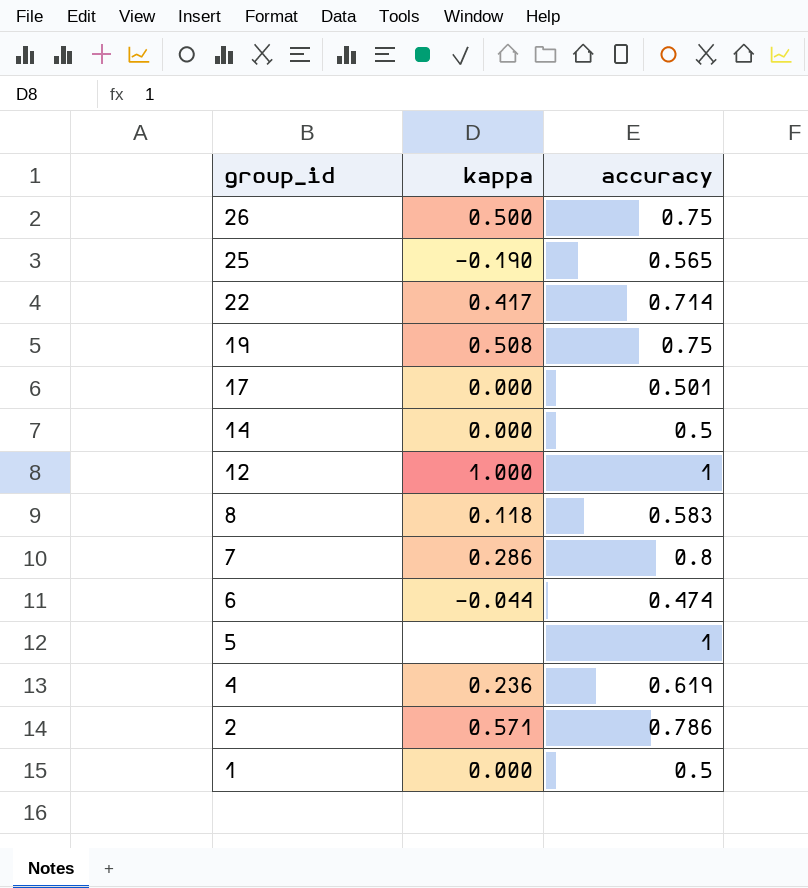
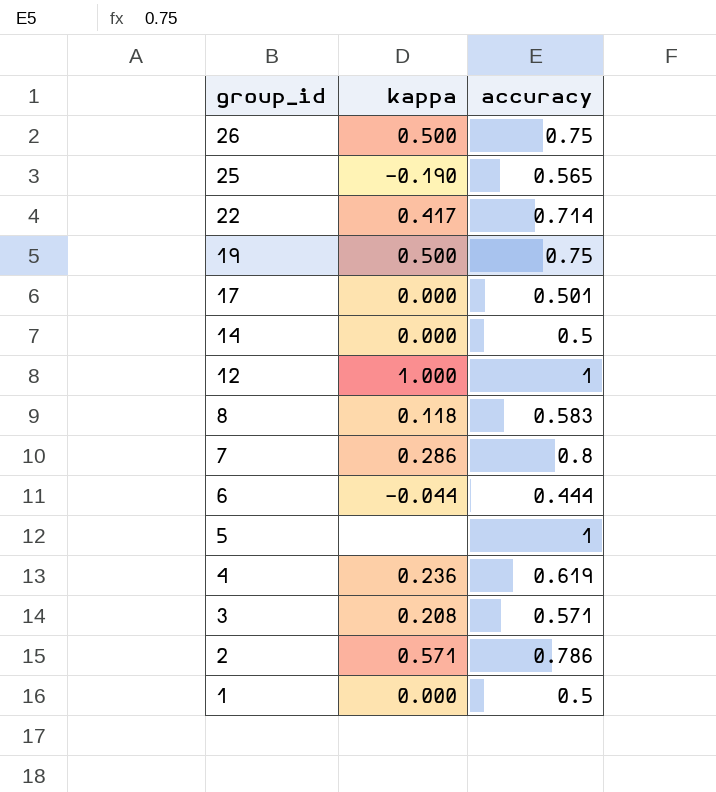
19 | kappa: 0.508 -> 0.500
6 | accuracy: 0.474 -> 0.444
row 3: none -> 0.208 | 0.571

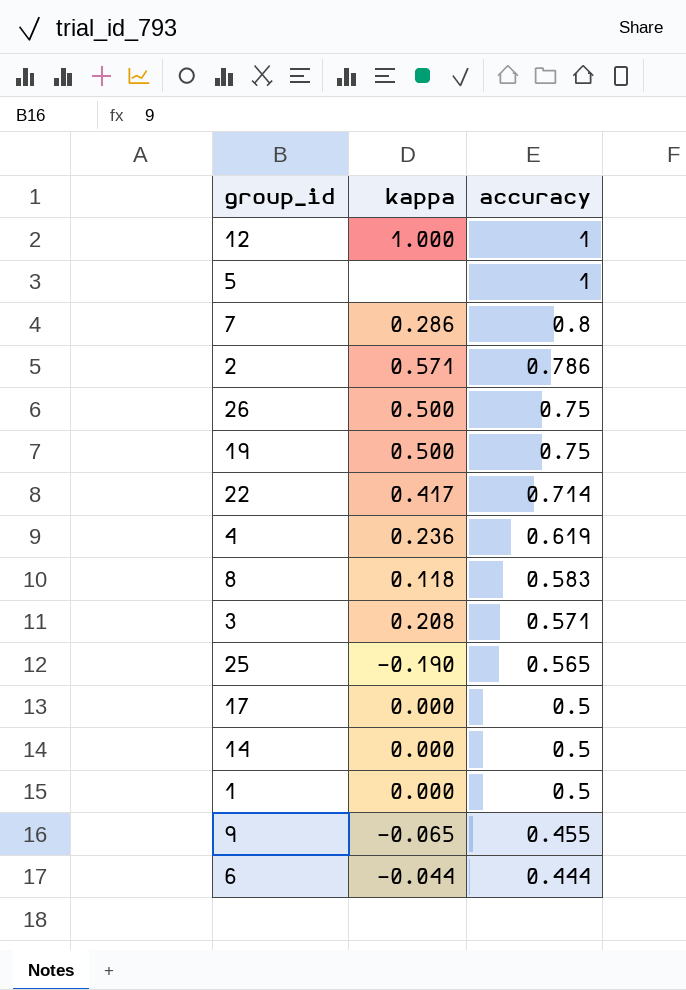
row order: group_id descending -> accuracy descending
17 | accuracy: 0.501 -> 0.5
row 9: none -> -0.065 | 0.455

